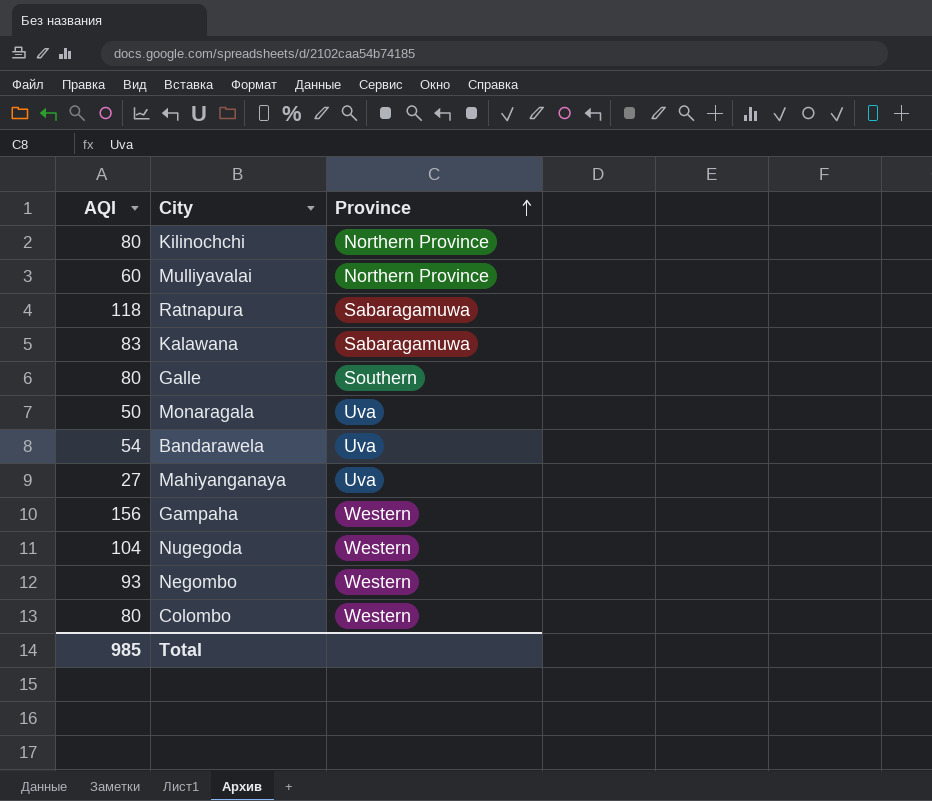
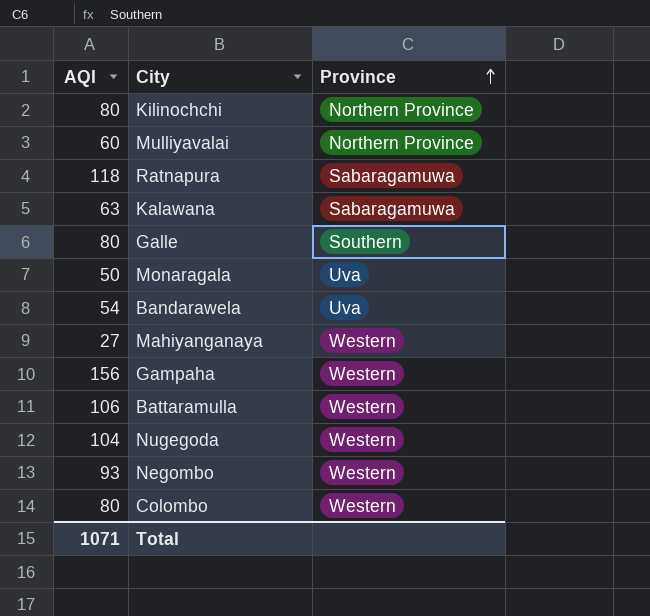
Kalawana | AQI: 83 -> 63
Mahiyanganaya | Province: Uva -> Western
row Battaramulla: none -> 106 | Western
Total | AQI: 985 -> 1071

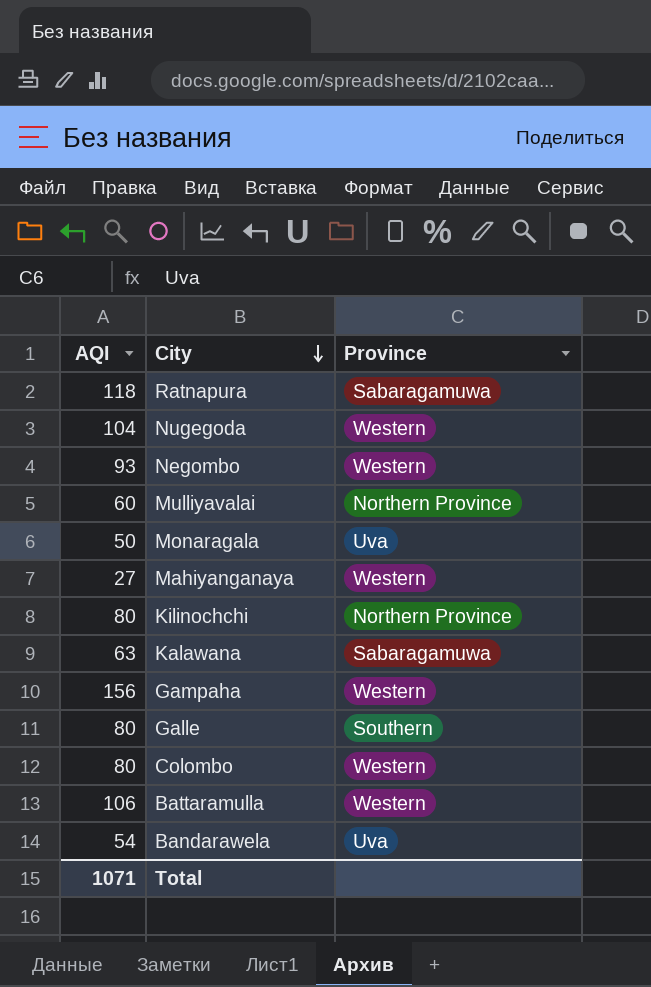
row order: Province ascending -> City descending

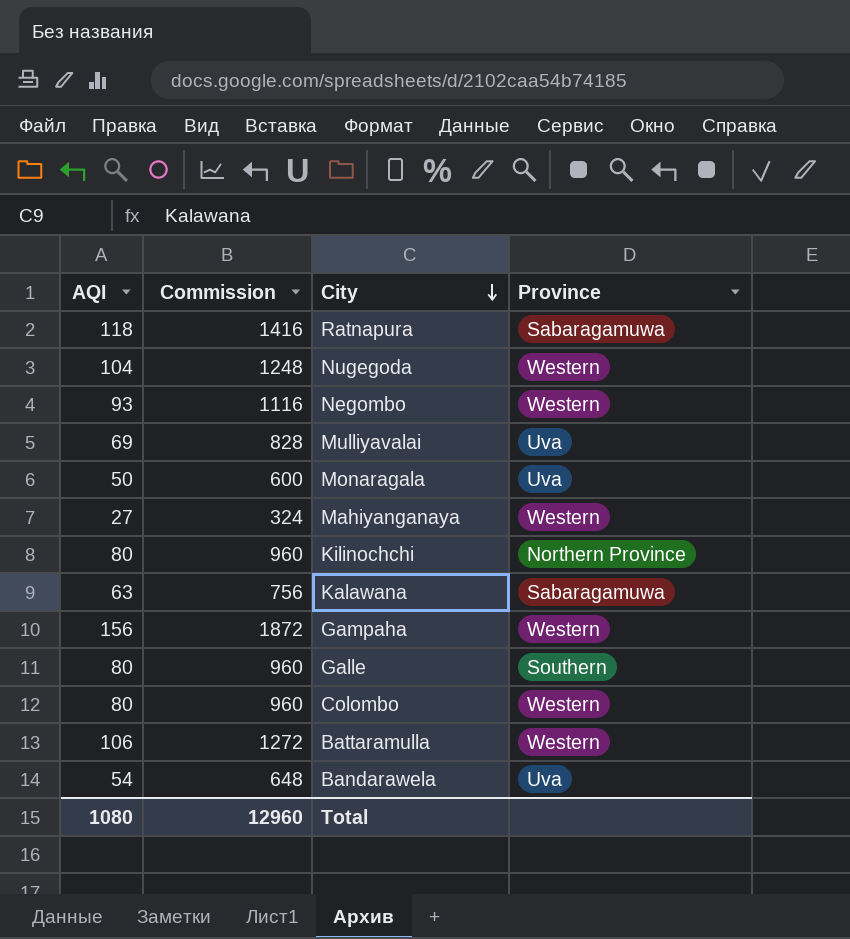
column Commission | formula: none -> [AQI] * 12
Mulliyavalai | AQI: 60 -> 69
Mulliyavalai | Province: Northern Province -> Uva
Total | AQI: 1071 -> 1080

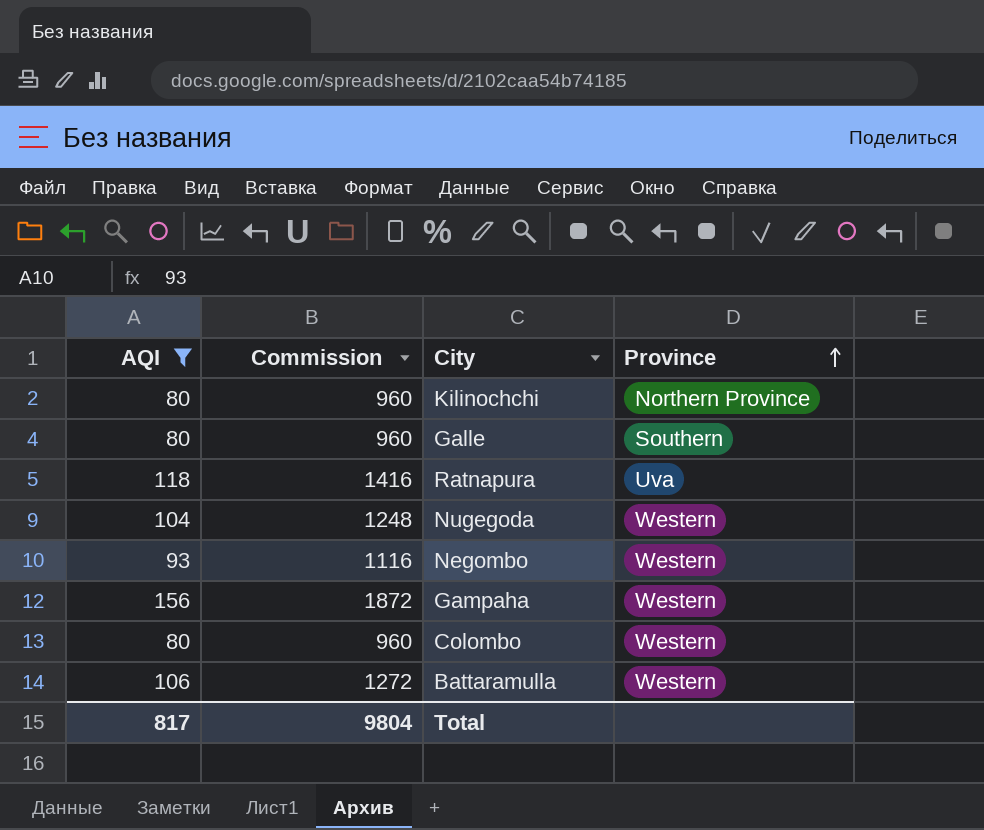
filter: none -> AQI >= 80
row order: City descending -> Province ascending
Ratnapura | Province: Sabaragamuwa -> Uva
Total | AQI: 1080 -> 817
Total | Commission: 12960 -> 9804

